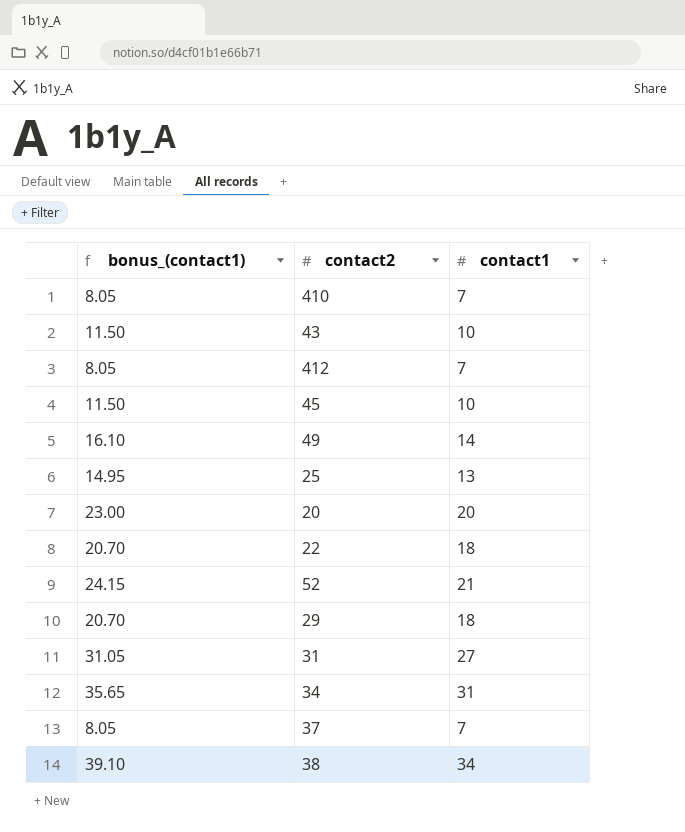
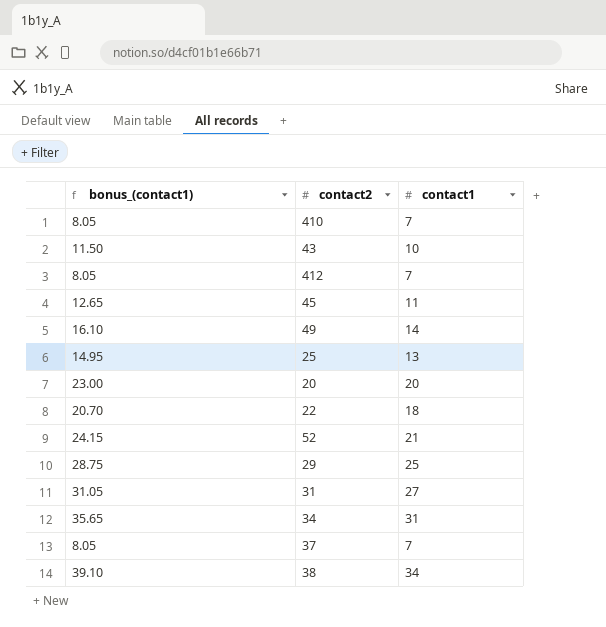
45 | bonus_(contact1): 11.50 -> 12.65
45 | contact1: 10 -> 11
29 | bonus_(contact1): 20.70 -> 28.75
29 | contact1: 18 -> 25

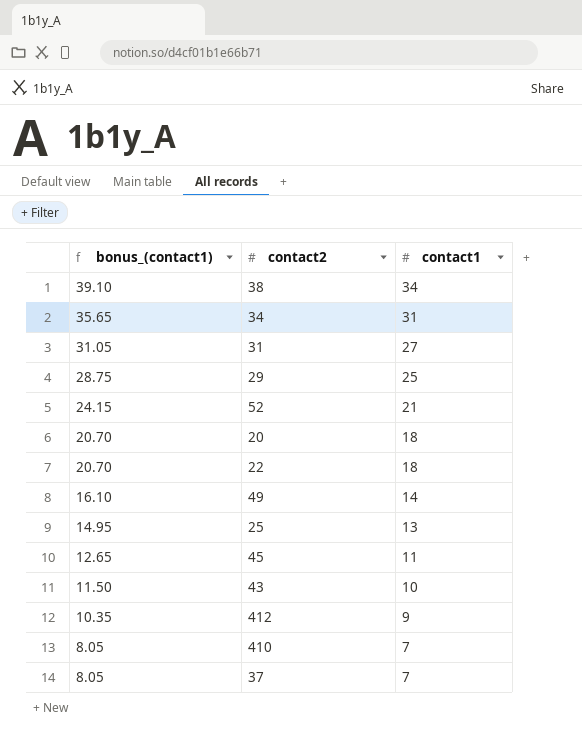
row order: none -> bonus_(contact1) descending
20 | bonus_(contact1): 23.00 -> 20.70
20 | contact1: 20 -> 18
412 | bonus_(contact1): 8.05 -> 10.35
412 | contact1: 7 -> 9

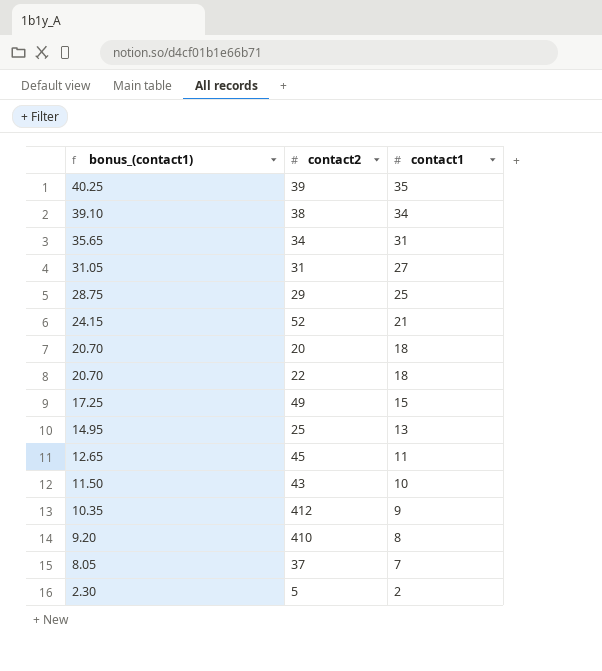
row 39: none -> 40.25 | 35
49 | bonus_(contact1): 16.10 -> 17.25
49 | contact1: 14 -> 15
410 | bonus_(contact1): 8.05 -> 9.20
410 | contact1: 7 -> 8
row 5: none -> 2.30 | 2

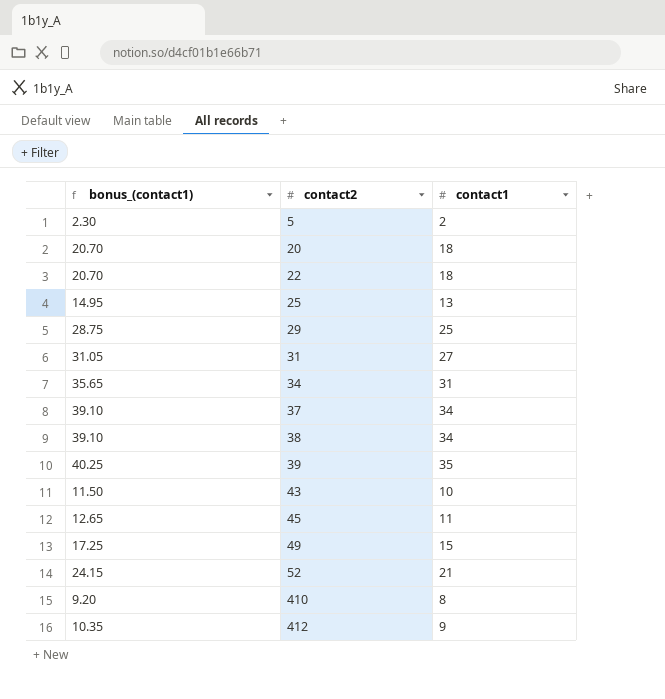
row order: bonus_(contact1) descending -> contact2 ascending
37 | bonus_(contact1): 8.05 -> 39.10
37 | contact1: 7 -> 34

